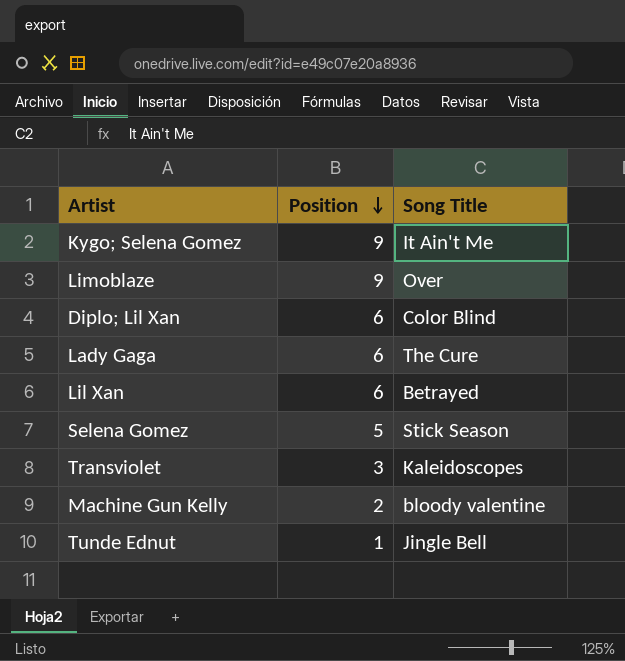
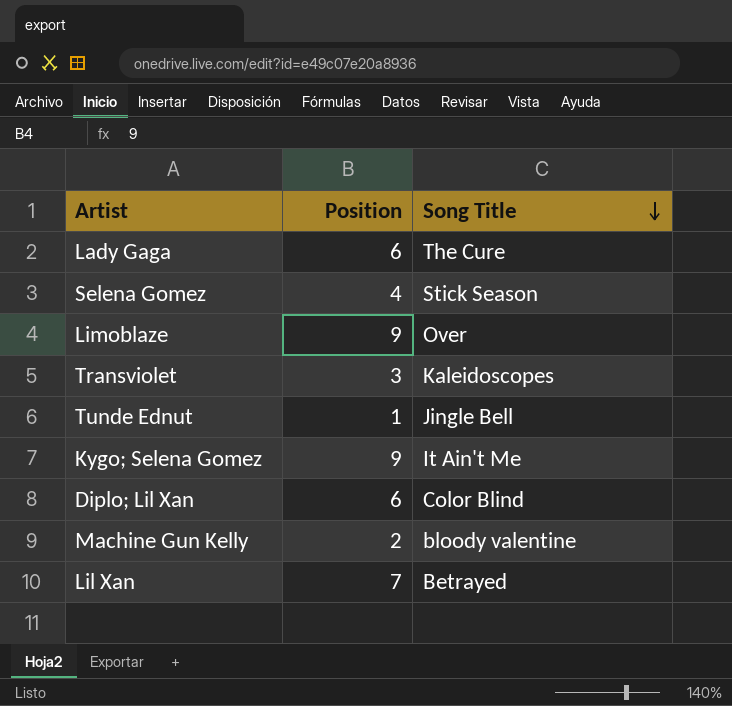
row order: Position descending -> Song Title descending
Selena Gomez | Position: 5 -> 4
Lil Xan | Position: 6 -> 7

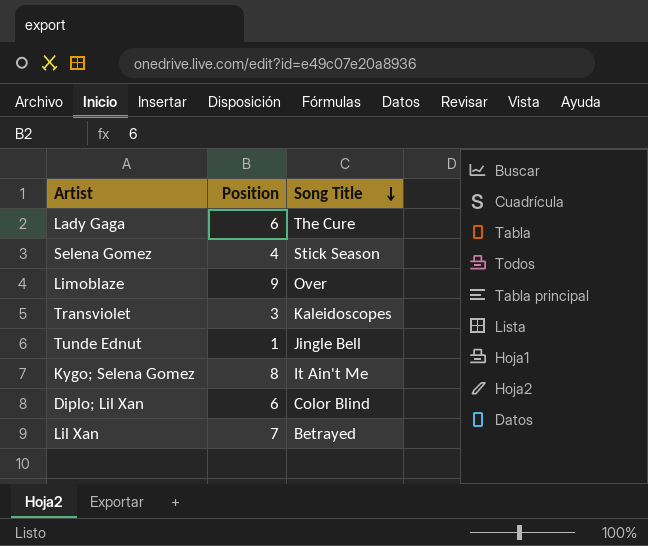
row Machine Gun Kelly: 2 | bloody valentine -> none
Kygo; Selena Gomez | Position: 9 -> 8

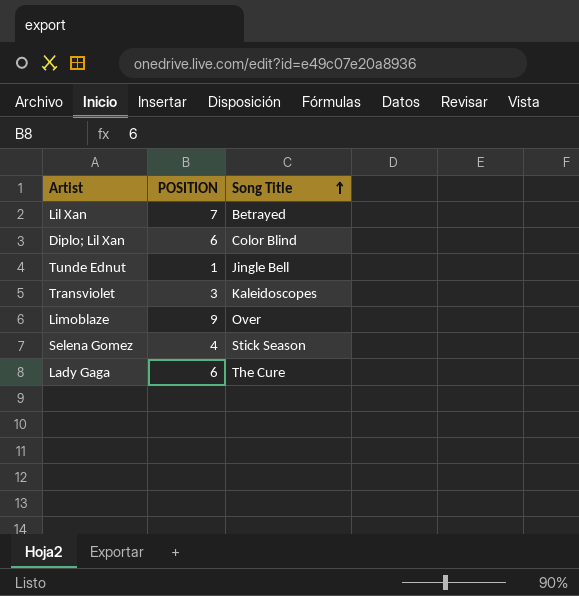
row order: Song Title descending -> Song Title ascending
column name: Position -> POSITION
row Kygo; Selena Gomez: 8 | It Ain't Me -> none

